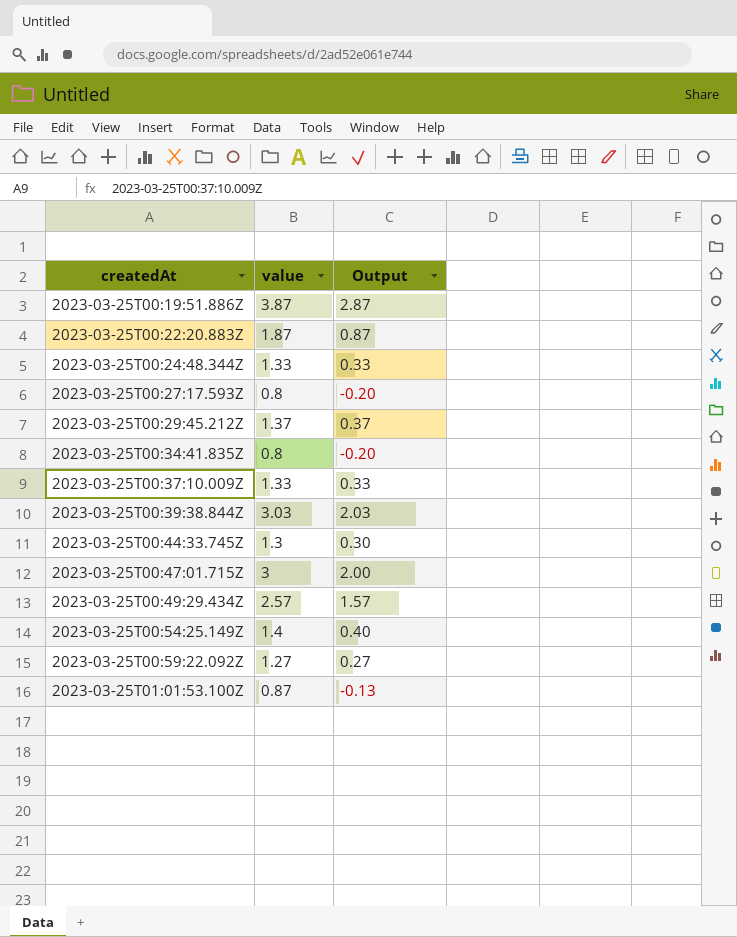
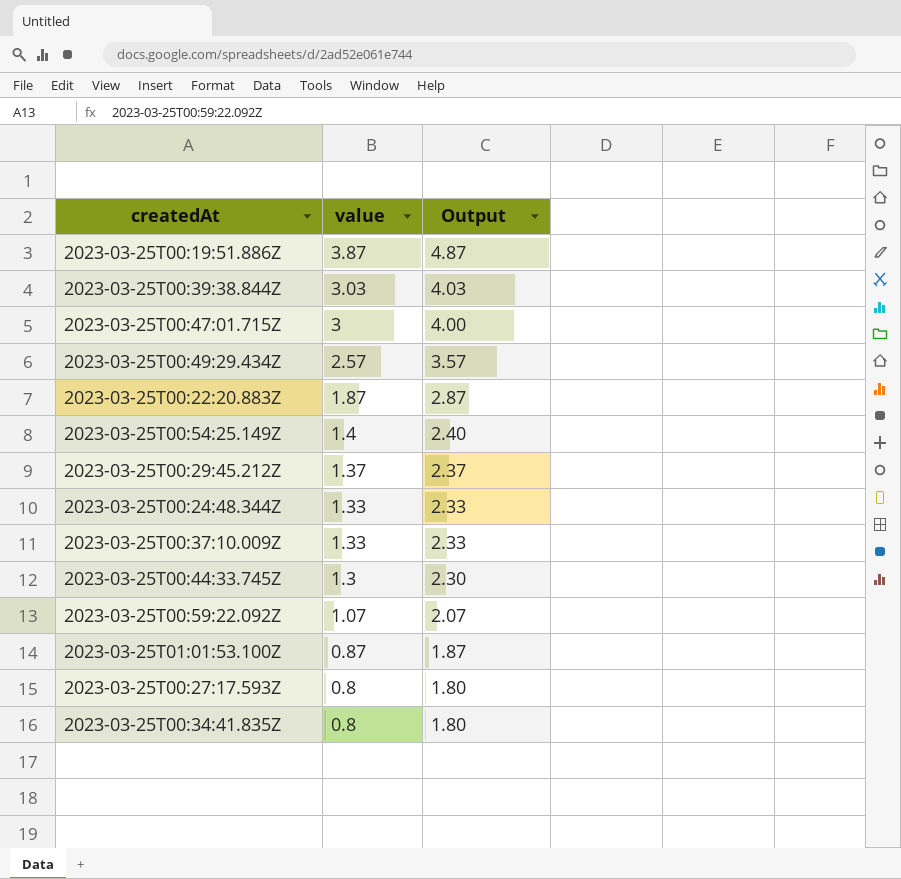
row order: createdAt ascending -> value descending
column Output | formula: [value] - 1 -> [value] + 1
2023-03-25T00:59:22.092Z | value: 1.27 -> 1.07

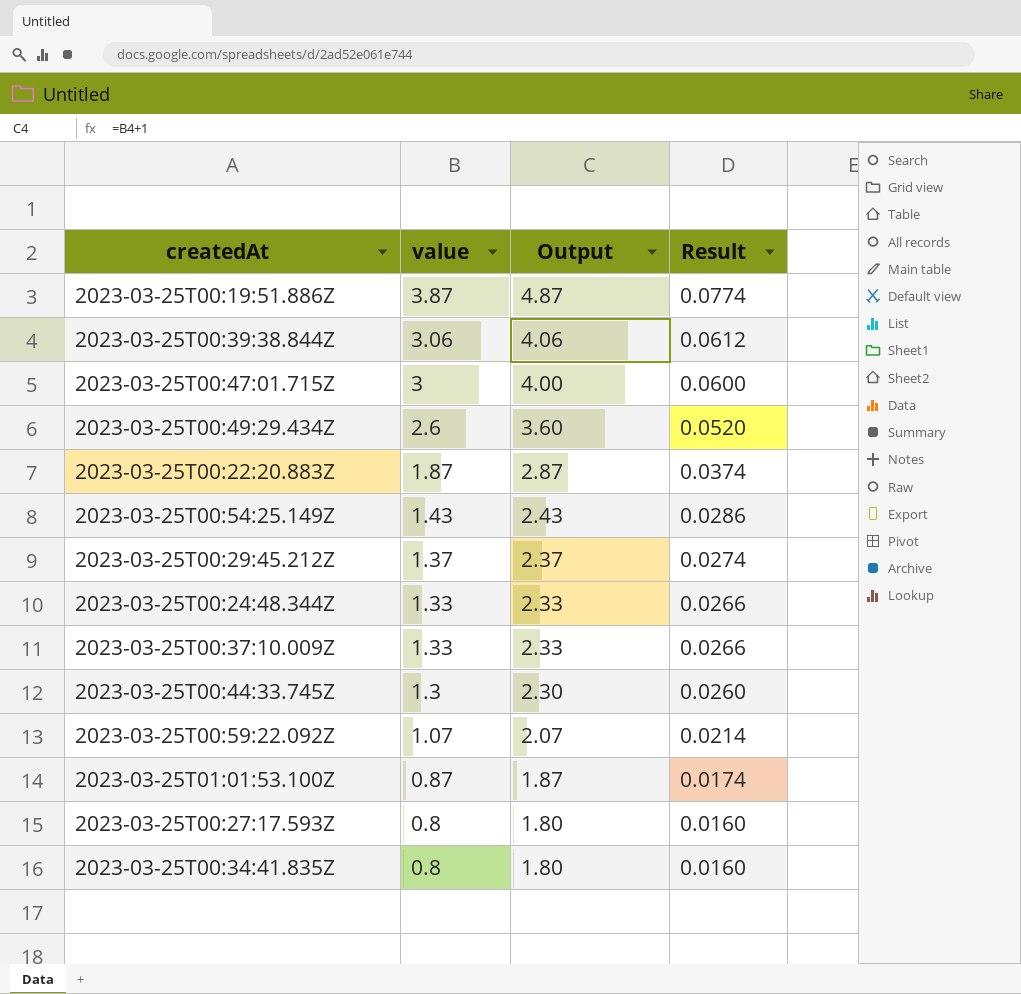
column Result | formula: none -> [value] * 0.02
2023-03-25T00:39:38.844Z | value: 3.03 -> 3.06
2023-03-25T00:39:38.844Z | Output: 4.03 -> 4.06
2023-03-25T00:49:29.434Z | value: 2.57 -> 2.6
2023-03-25T00:49:29.434Z | Output: 3.57 -> 3.60
2023-03-25T00:54:25.149Z | value: 1.4 -> 1.43
2023-03-25T00:54:25.149Z | Output: 2.40 -> 2.43

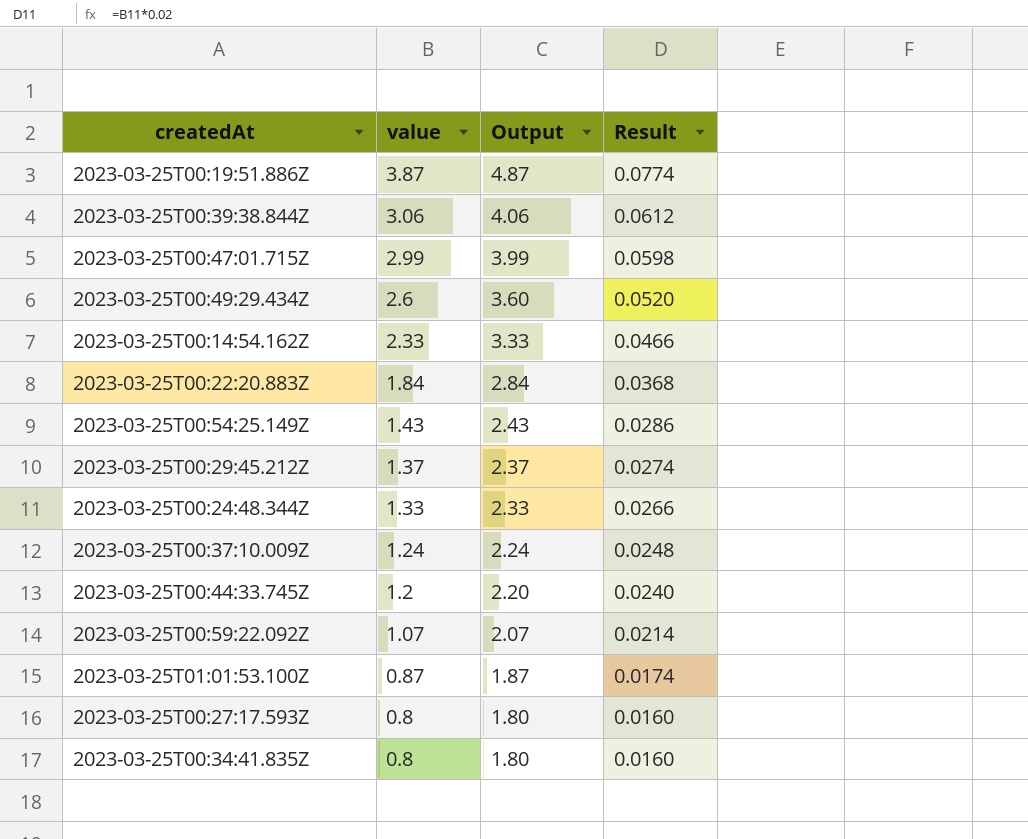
2023-03-25T00:47:01.715Z | value: 3 -> 2.99
2023-03-25T00:47:01.715Z | Output: 4.00 -> 3.99
2023-03-25T00:47:01.715Z | Result: 0.0600 -> 0.0598
row 2023-03-25T00:14:54.162Z: none -> 2.33 | 3.33 | 0.0466
2023-03-25T00:22:20.883Z | value: 1.87 -> 1.84
2023-03-25T00:22:20.883Z | Output: 2.87 -> 2.84
2023-03-25T00:22:20.883Z | Result: 0.0374 -> 0.0368
2023-03-25T00:37:10.009Z | value: 1.33 -> 1.24
2023-03-25T00:37:10.009Z | Output: 2.33 -> 2.24
2023-03-25T00:37:10.009Z | Result: 0.0266 -> 0.0248
2023-03-25T00:44:33.745Z | value: 1.3 -> 1.2
2023-03-25T00:44:33.745Z | Output: 2.30 -> 2.20
2023-03-25T00:44:33.745Z | Result: 0.0260 -> 0.0240

